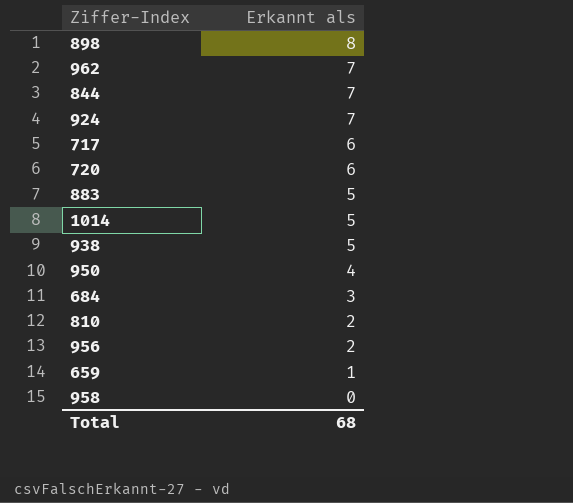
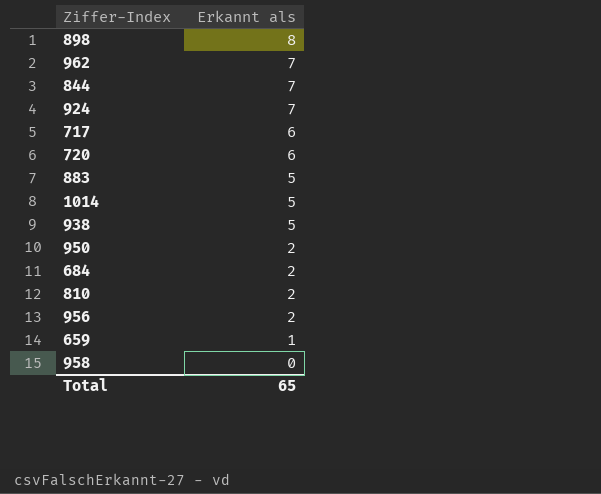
950 | Erkannt als: 4 -> 2
684 | Erkannt als: 3 -> 2
Total | Erkannt als: 68 -> 65

